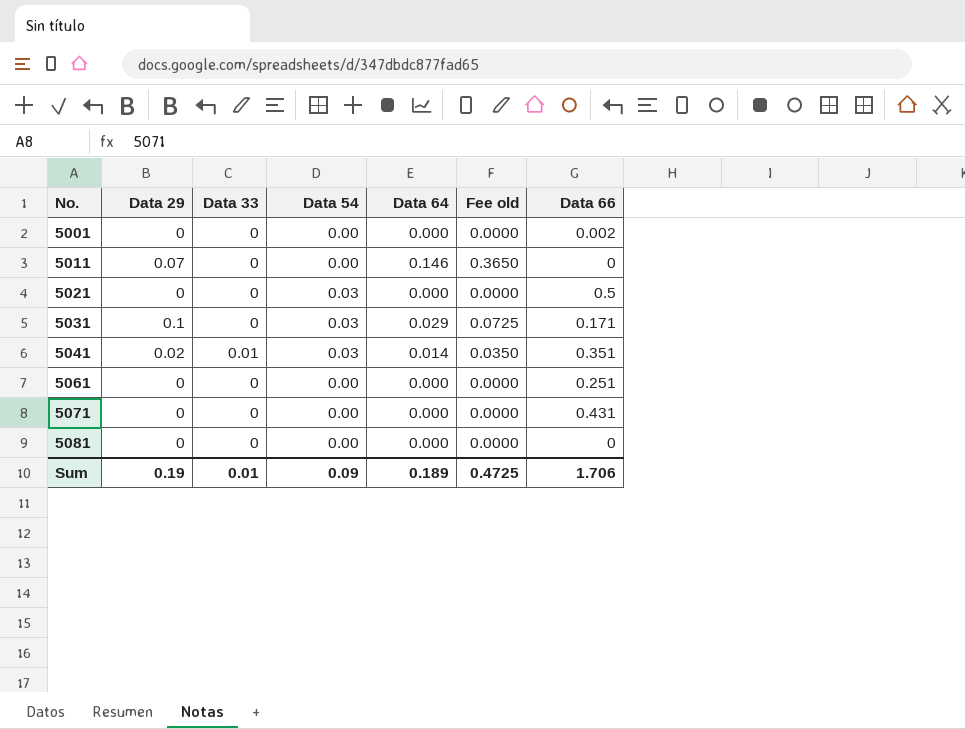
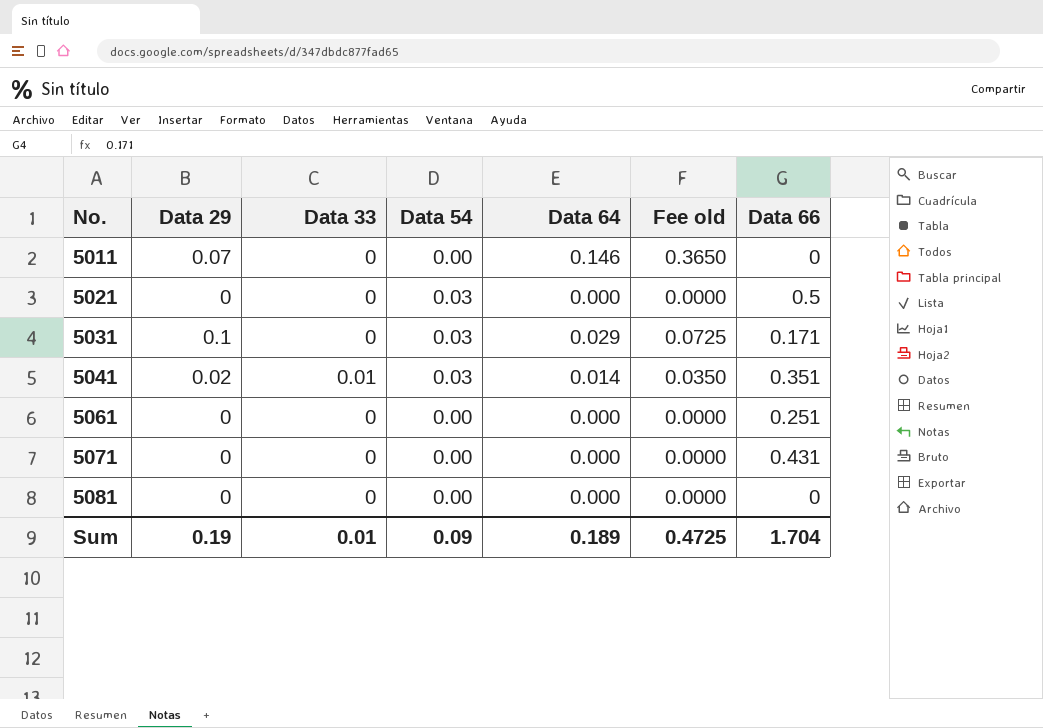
row 5001: 0 | 0 | 0.00 | 0.000 | 0.0000 | 0.002 -> none
Sum | Data 66: 1.706 -> 1.704

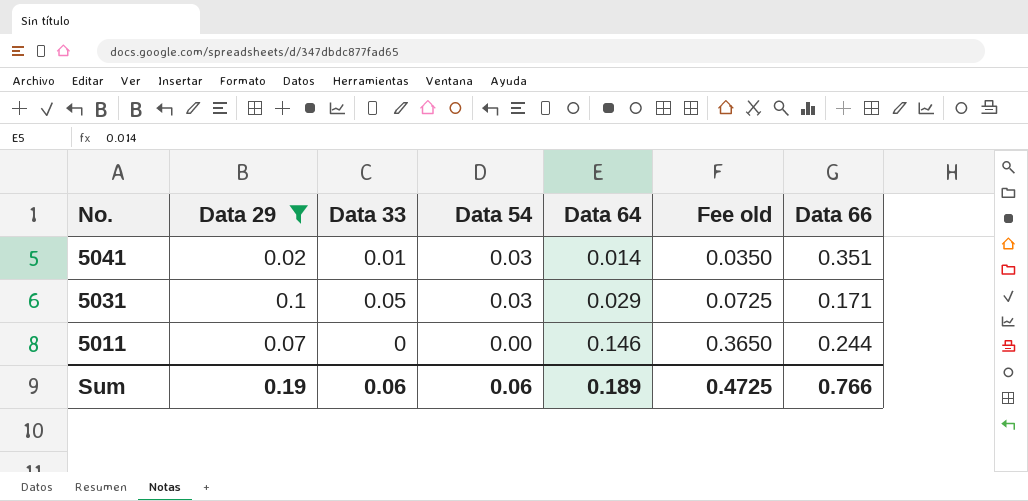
filter: none -> Data 29 != 0
row order: No. ascending -> No. descending
5031 | Data 33: 0 -> 0.05
5011 | Data 66: 0 -> 0.244
Sum | Data 33: 0.01 -> 0.06
Sum | Data 54: 0.09 -> 0.06
Sum | Data 66: 1.704 -> 0.766

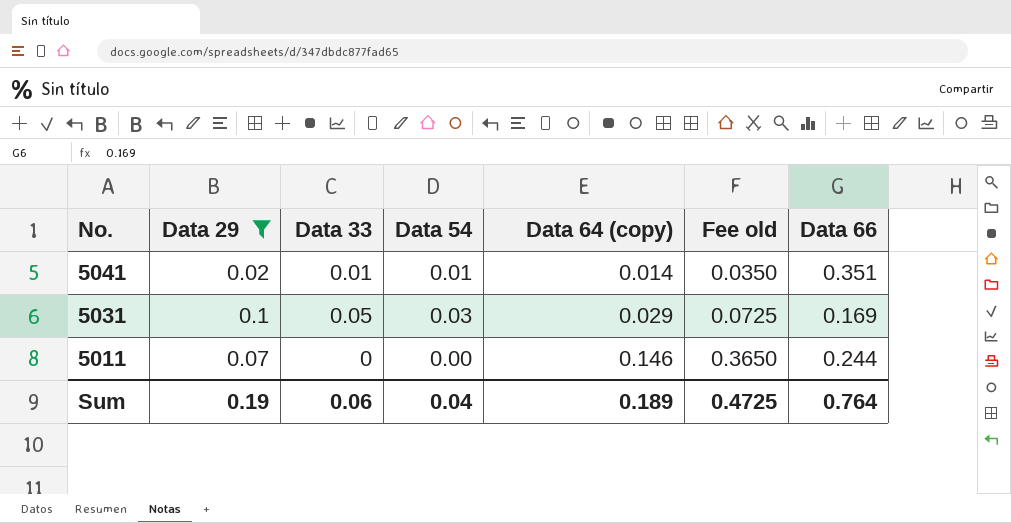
column name: Data 64 -> Data 64 (copy)
5041 | Data 54: 0.03 -> 0.01
5031 | Data 66: 0.171 -> 0.169
Sum | Data 54: 0.06 -> 0.04
Sum | Data 66: 0.766 -> 0.764

